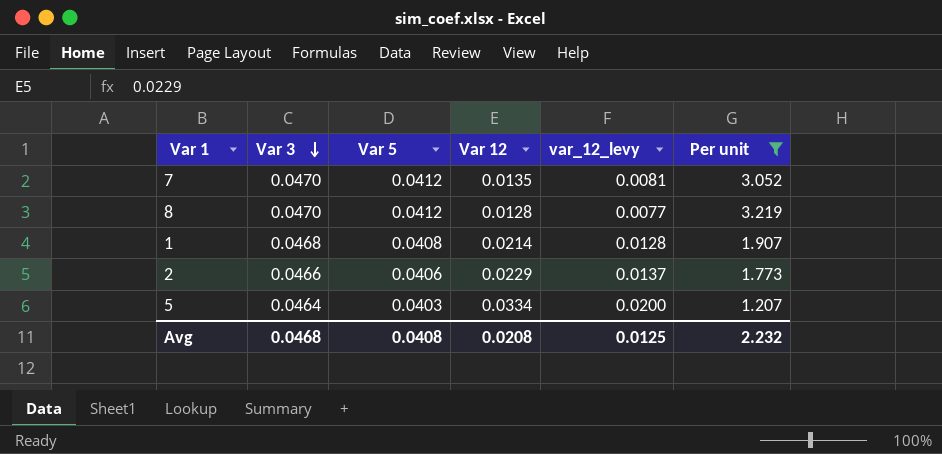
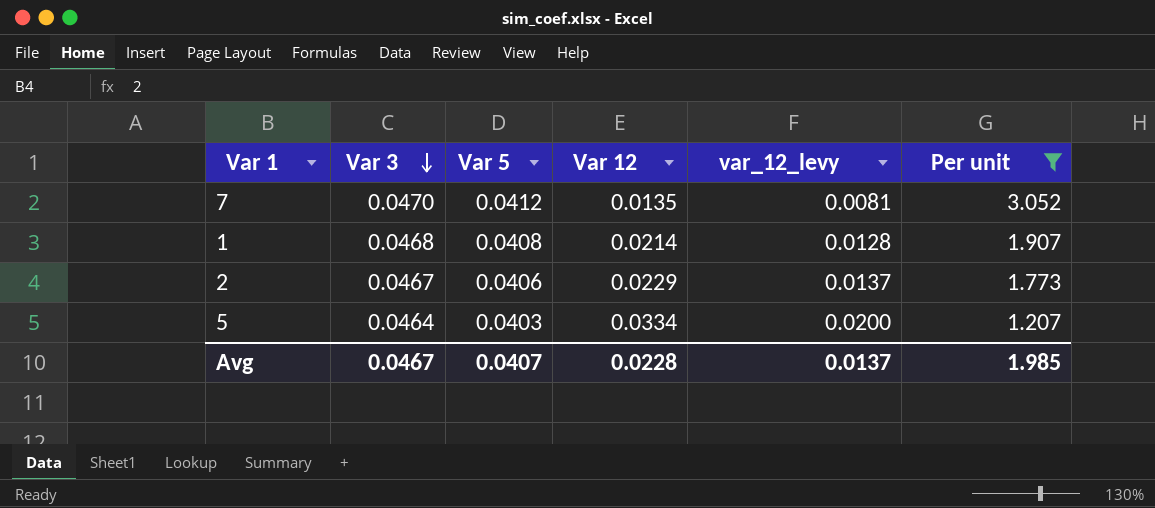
row 8: 0.0470 | 0.0412 | 0.0128 | 0.0077 | 3.219 -> none
2 | Var 3: 0.0466 -> 0.0467
Avg | Var 3: 0.0468 -> 0.0467
Avg | Var 5: 0.0408 -> 0.0407
Avg | Var 12: 0.0208 -> 0.0228
Avg | var_12_levy: 0.0125 -> 0.0137
Avg | Per unit: 2.232 -> 1.985

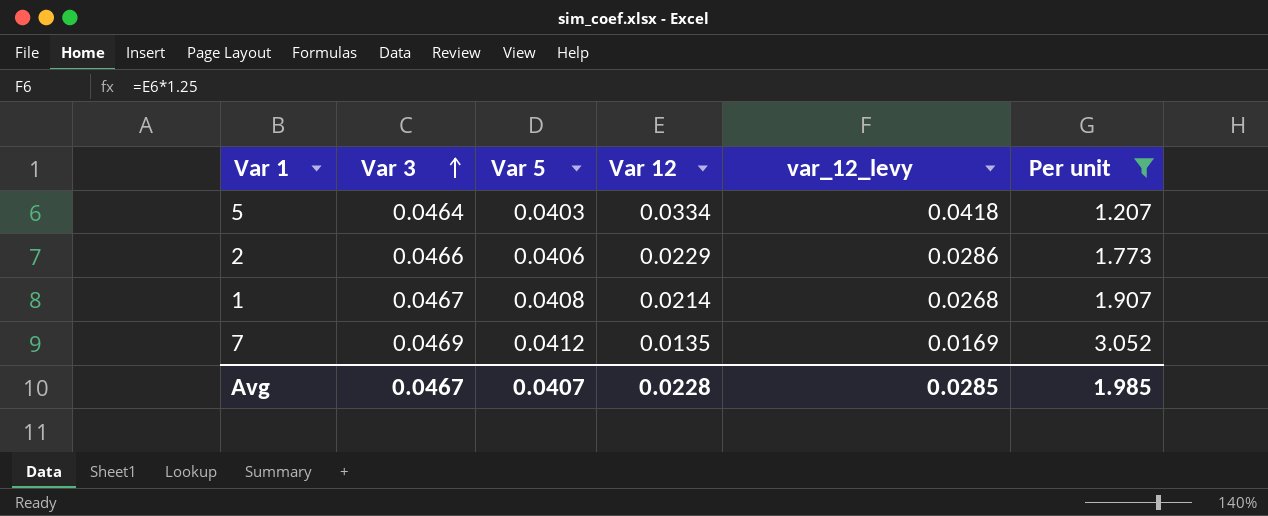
row order: Var 3 descending -> Var 3 ascending
column var_12_levy | formula: [Var 12] * 0.6 -> [Var 12] * 1.25
2 | Var 3: 0.0467 -> 0.0466
1 | Var 3: 0.0468 -> 0.0467
7 | Var 3: 0.0470 -> 0.0469
Avg | var_12_levy: 0.0137 -> 0.0285

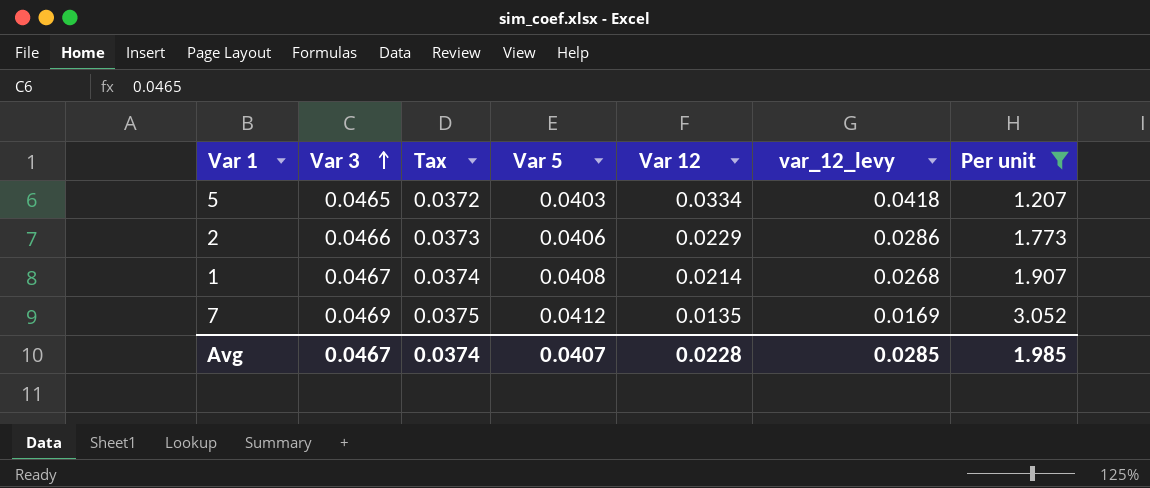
column Tax | formula: none -> [Var 3] * 0.8
5 | Var 3: 0.0464 -> 0.0465

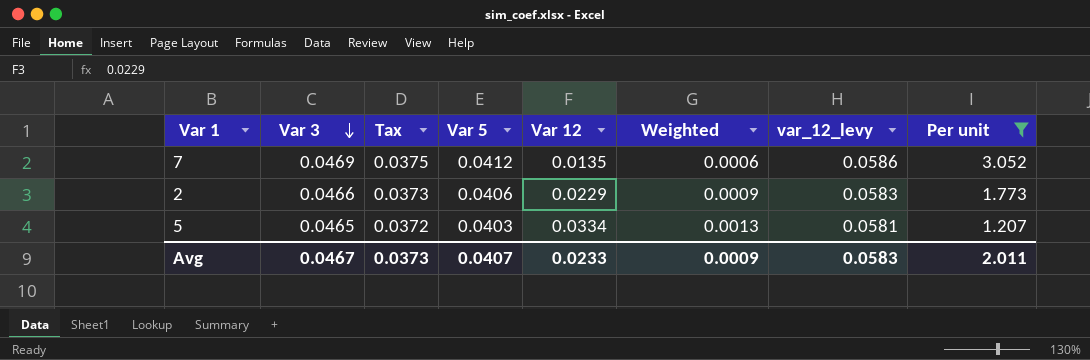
row order: Var 3 ascending -> Var 3 descending
column Weighted | formula: none -> [Var 5] * [Var 12]
column var_12_levy | formula: [Var 12] * 1.25 -> [Var 3] * 1.25
row 1: 0.0467 | 0.0374 | 0.0408 | 0.0214 | 0.0268 | 1.907 -> none
Avg | Tax: 0.0374 -> 0.0373
Avg | Var 12: 0.0228 -> 0.0233
Avg | var_12_levy: 0.0285 -> 0.0583
Avg | Per unit: 1.985 -> 2.011

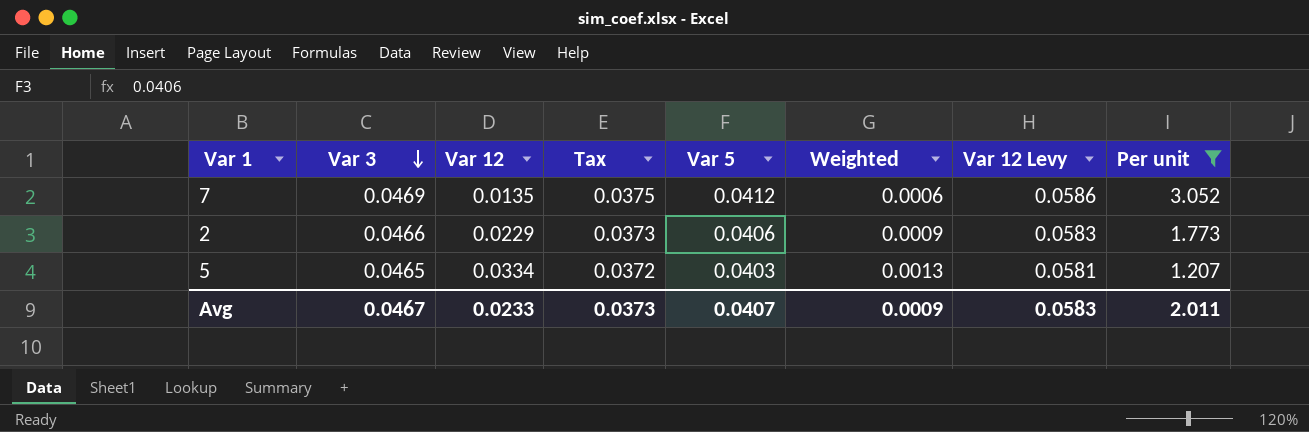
column Var 12 | position: 5 -> 3
column name: var_12_levy -> Var 12 Levy

